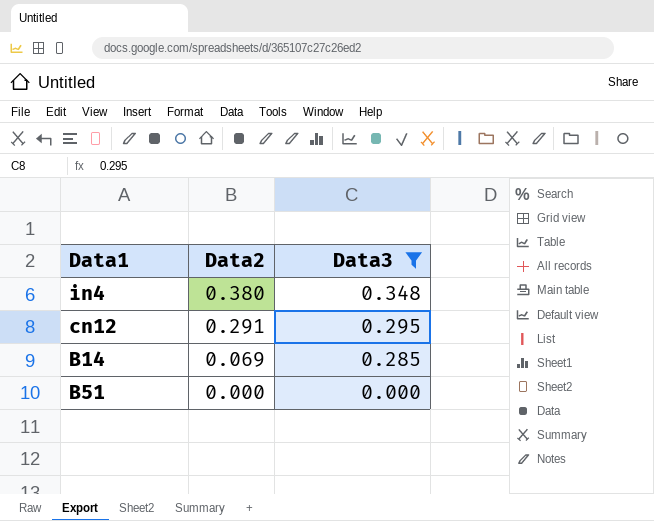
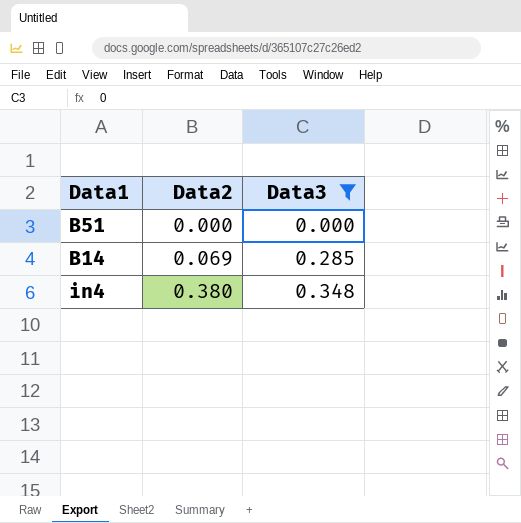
row order: Data2 descending -> Data2 ascending
row cn12: 0.291 | 0.295 -> none

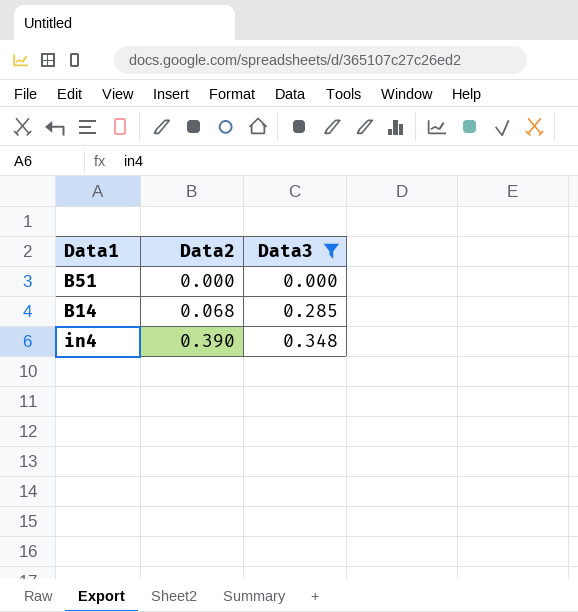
B14 | Data2: 0.069 -> 0.068
in4 | Data2: 0.380 -> 0.390

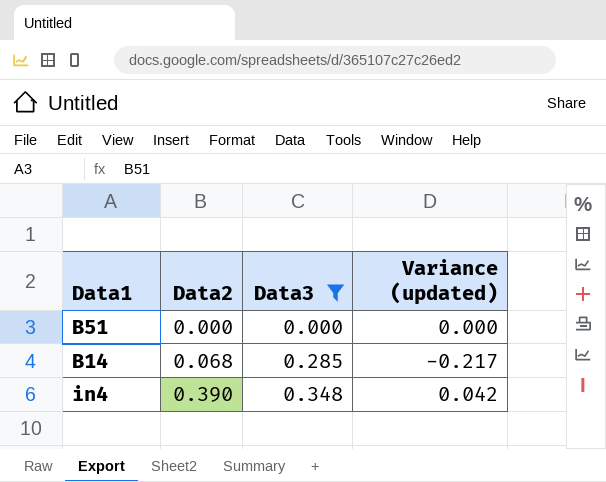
column Variance (updated) | formula: none -> [Data2] - [Data3]

